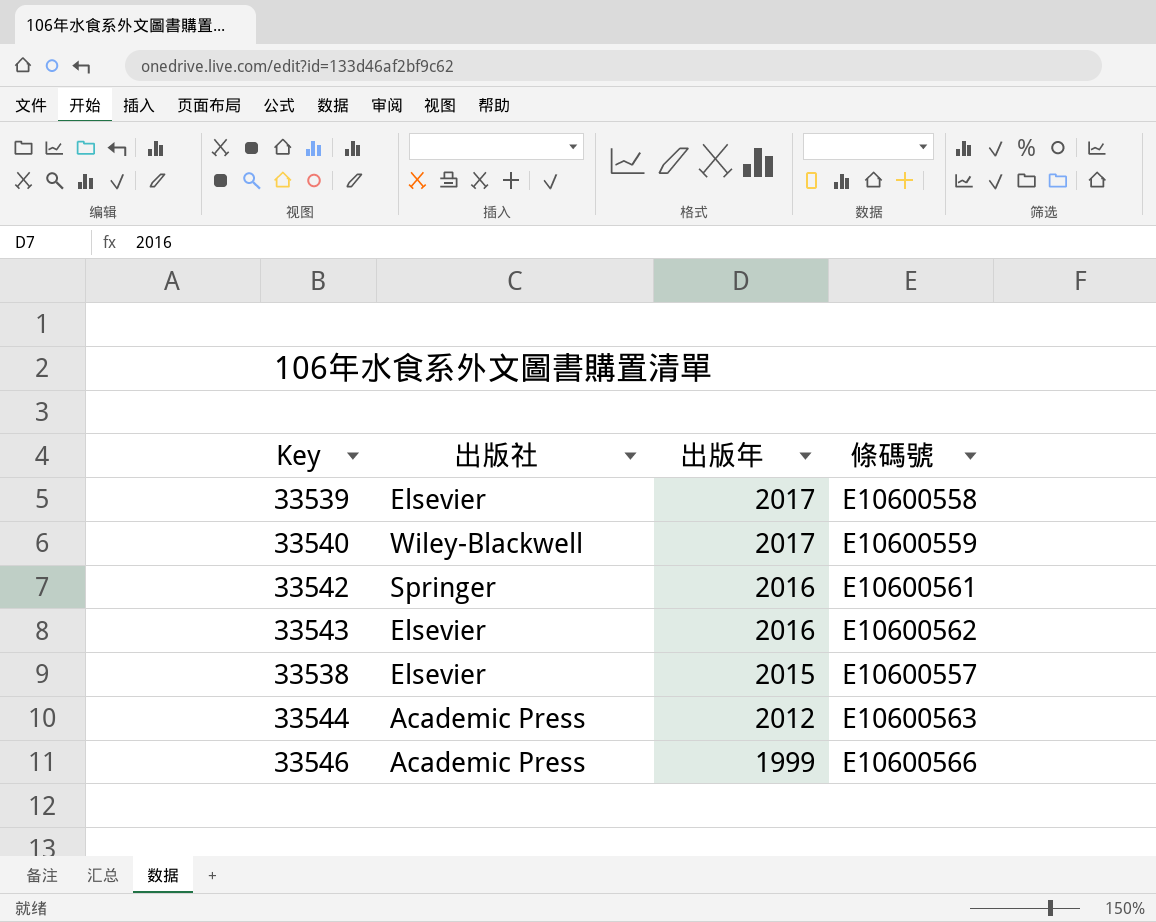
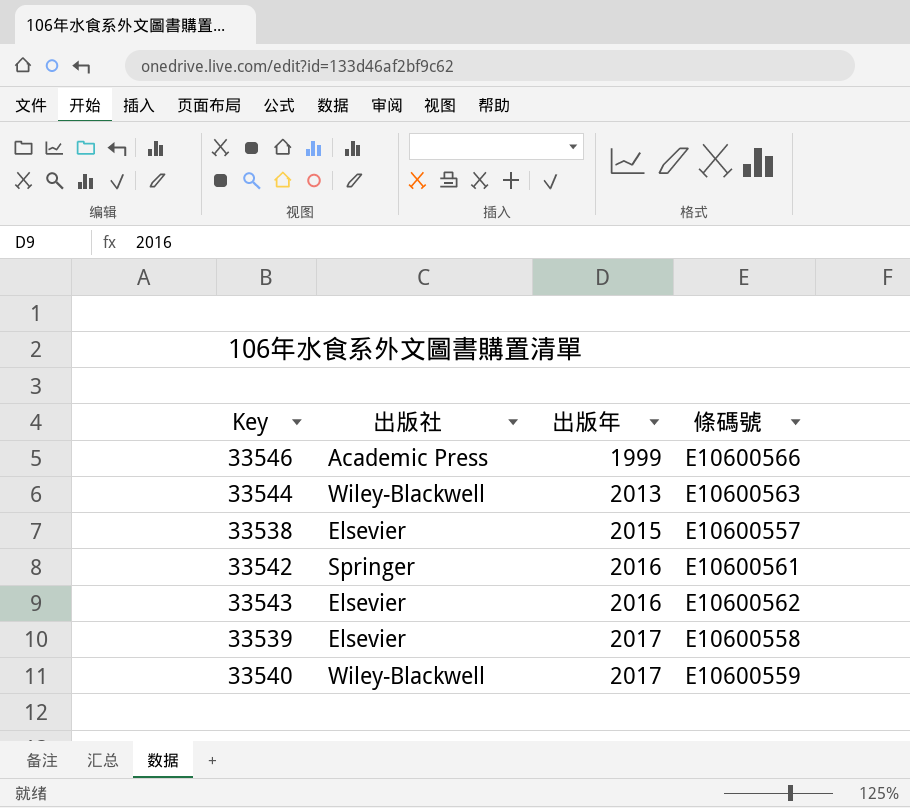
row order: 出版年 descending -> 出版年 ascending
33544 | 出版社: Academic Press -> Wiley-Blackwell
33544 | 出版年: 2012 -> 2013

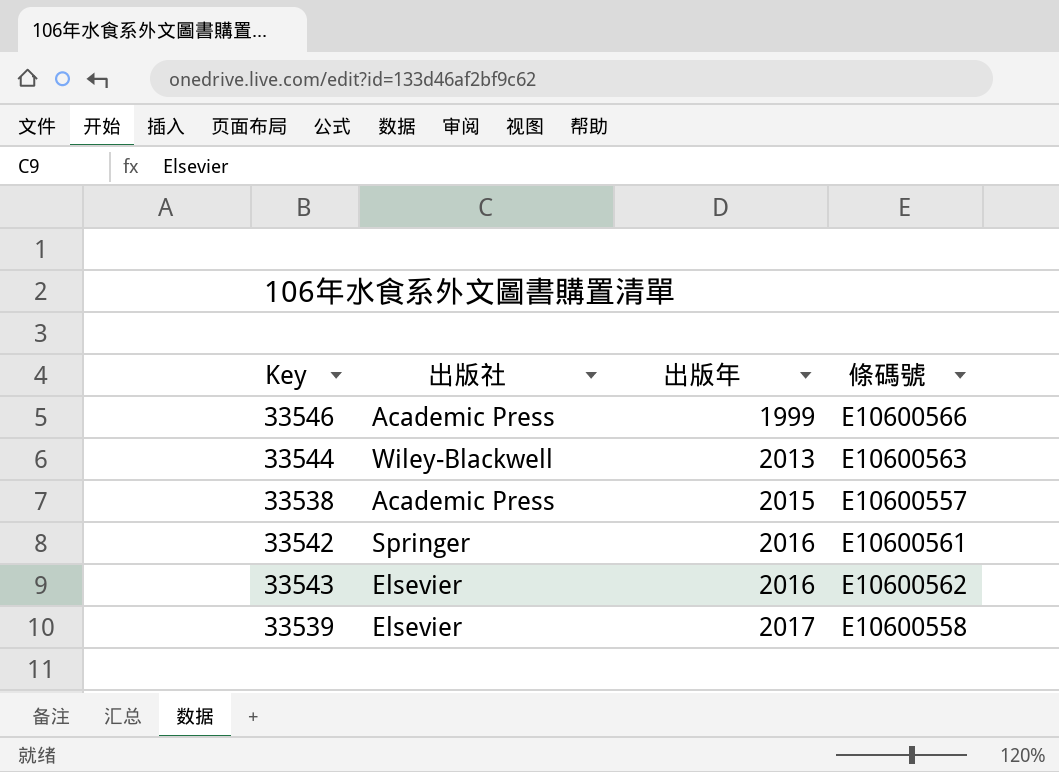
row 33540: Wiley-Blackwell | 2017 | E10600559 -> none
33538 | 出版社: Elsevier -> Academic Press

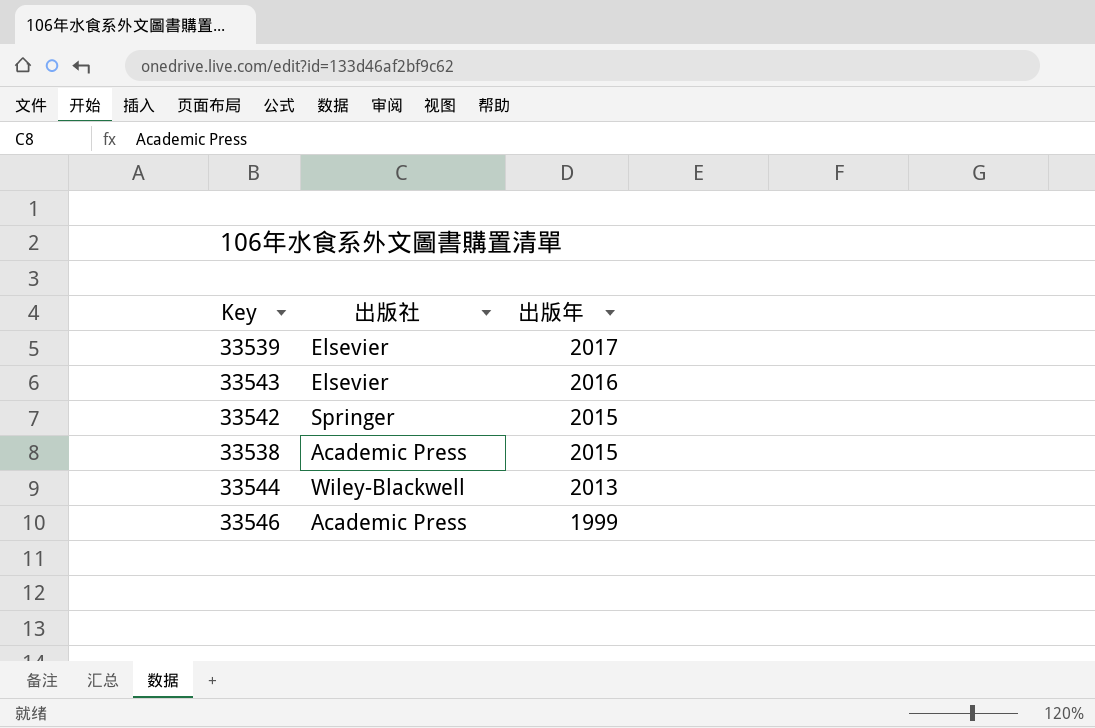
row order: 出版年 ascending -> 出版年 descending
column 條碼號 | position: 4 -> none
33542 | 出版年: 2016 -> 2015

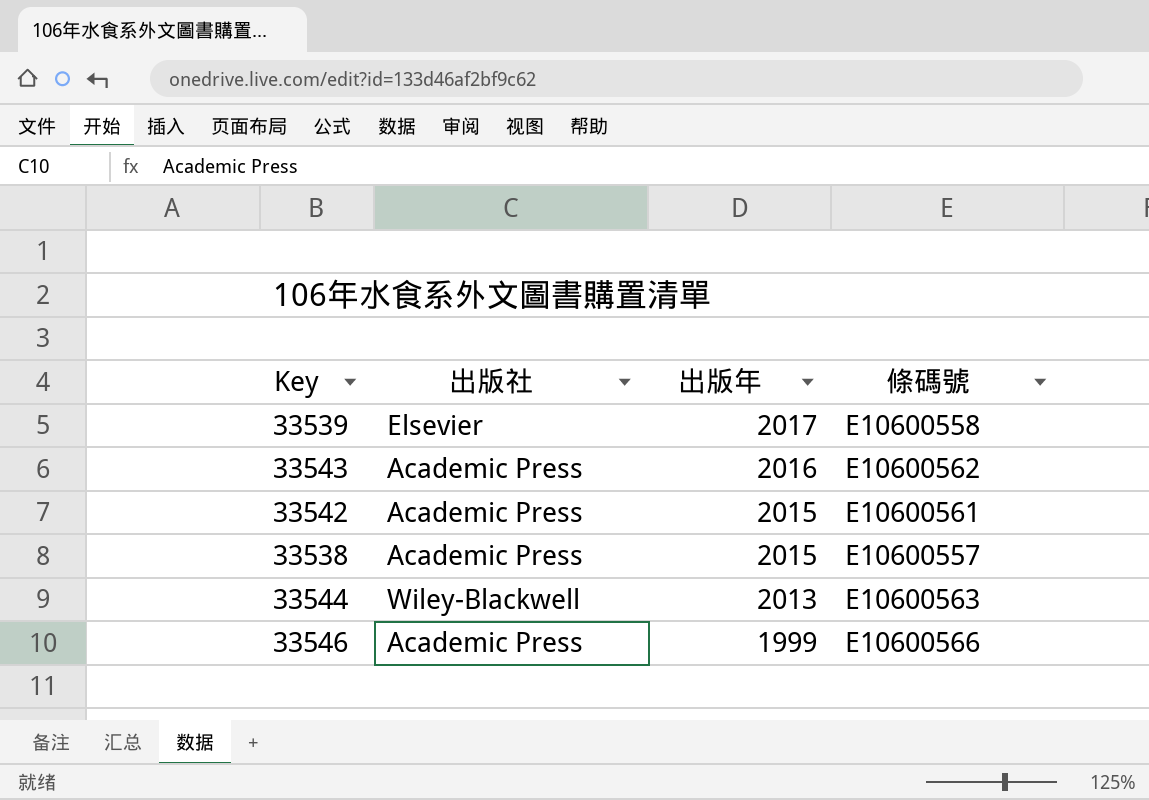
column 條碼號 | position: none -> 4
33543 | 出版社: Elsevier -> Academic Press
33542 | 出版社: Springer -> Academic Press

